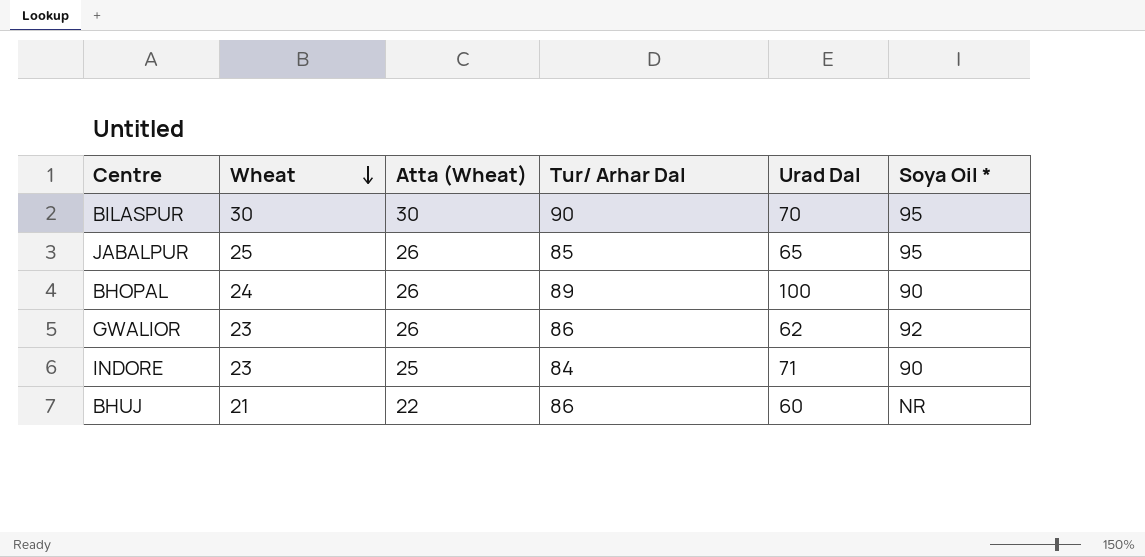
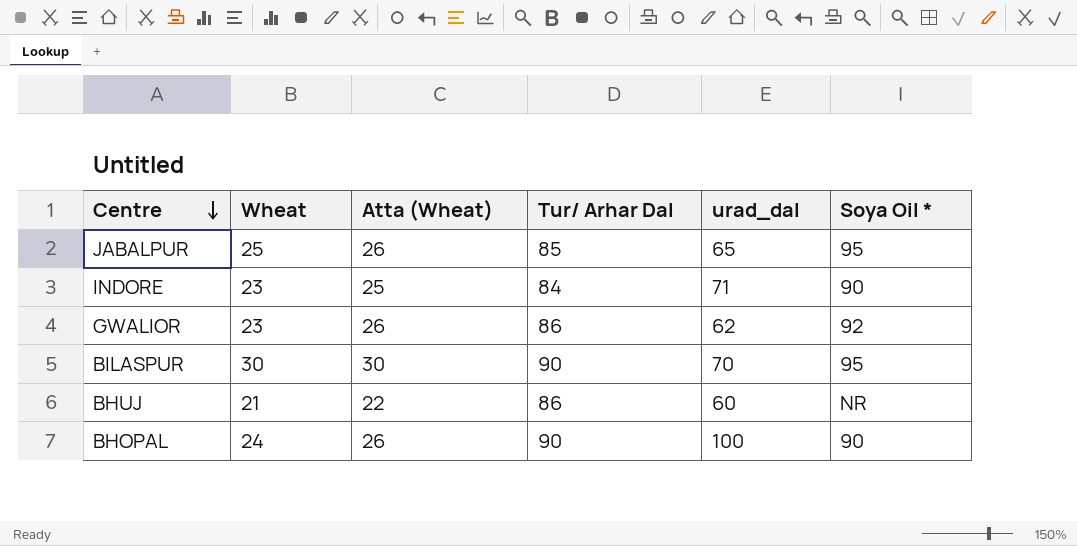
row order: Wheat descending -> Centre descending
column name: Urad Dal -> urad_dal
BHOPAL | Tur/ Arhar Dal: 89 -> 90

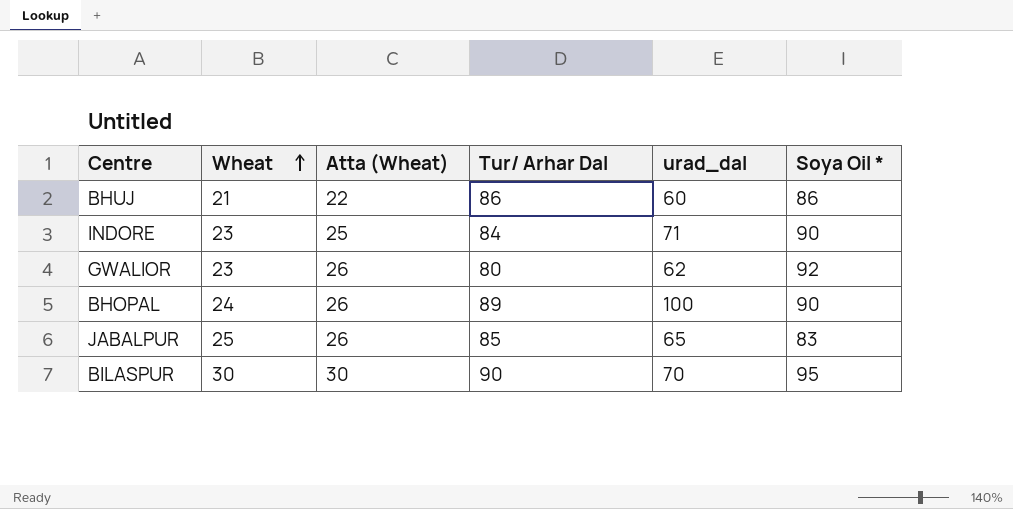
row order: Centre descending -> Wheat ascending
BHUJ | Soya Oil *: NR -> 86
GWALIOR | Tur/ Arhar Dal: 86 -> 80
BHOPAL | Tur/ Arhar Dal: 90 -> 89
JABALPUR | Soya Oil *: 95 -> 83

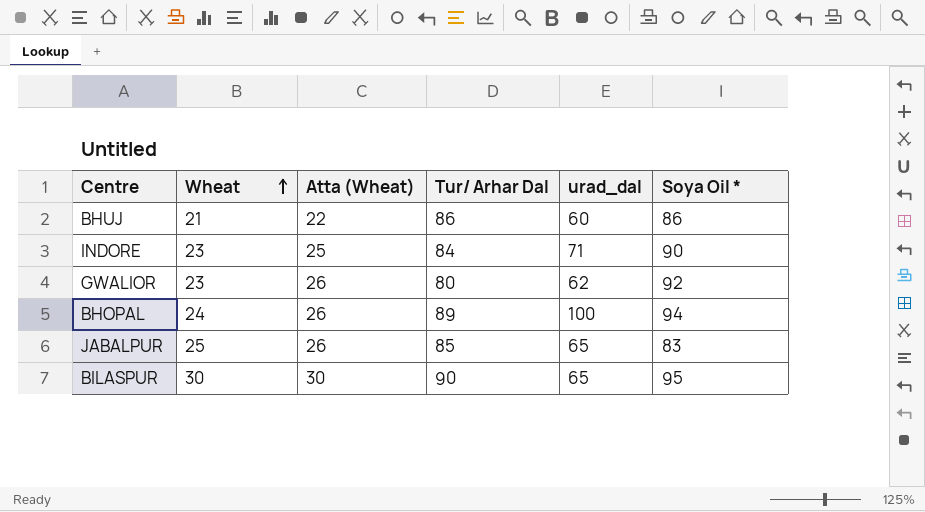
BHOPAL | Soya Oil *: 90 -> 94
BILASPUR | urad_dal: 70 -> 65

